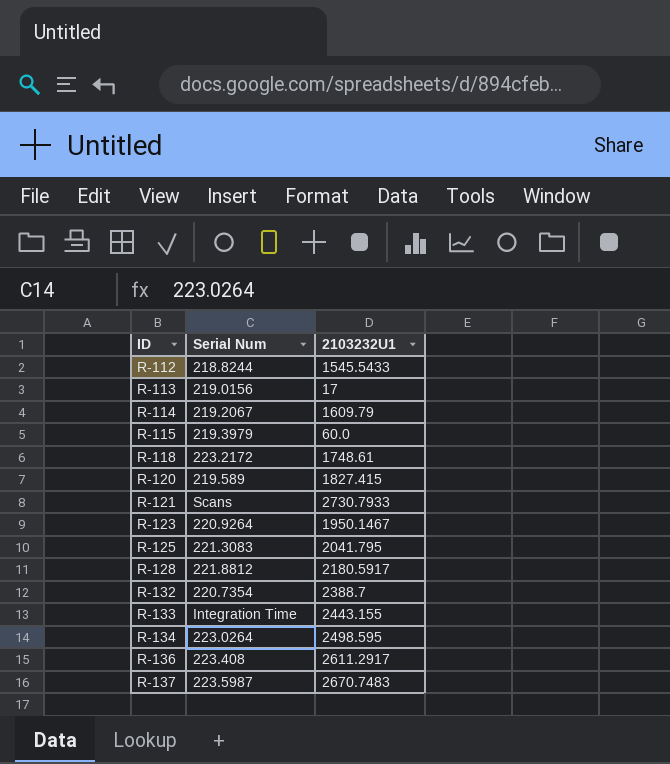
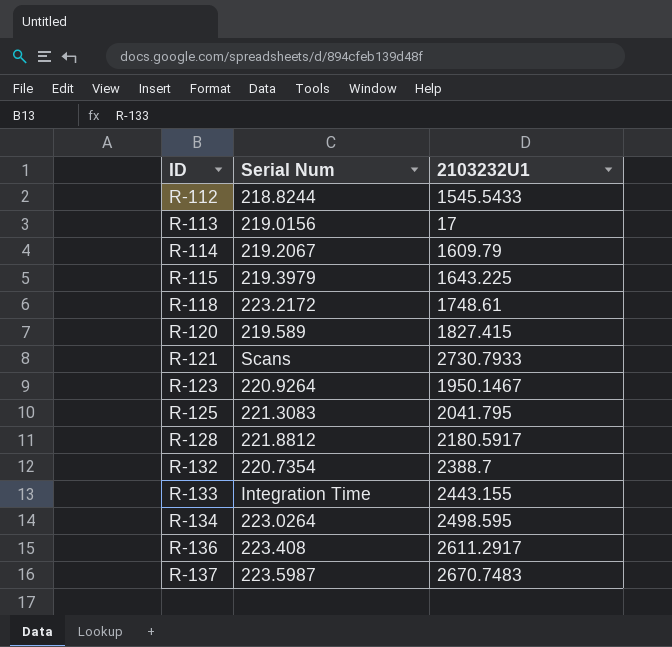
R-115 | 2103232U1: 60.0 -> 1643.225

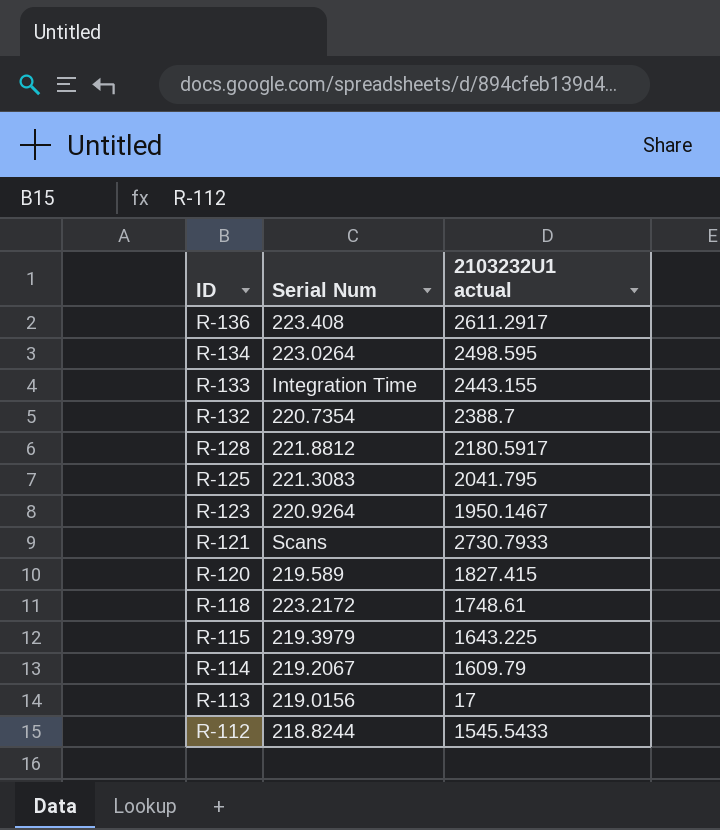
row order: ID ascending -> ID descending
column name: 2103232U1 -> 2103232U1 actual
row R-137: 223.5987 | 2670.7483 -> none

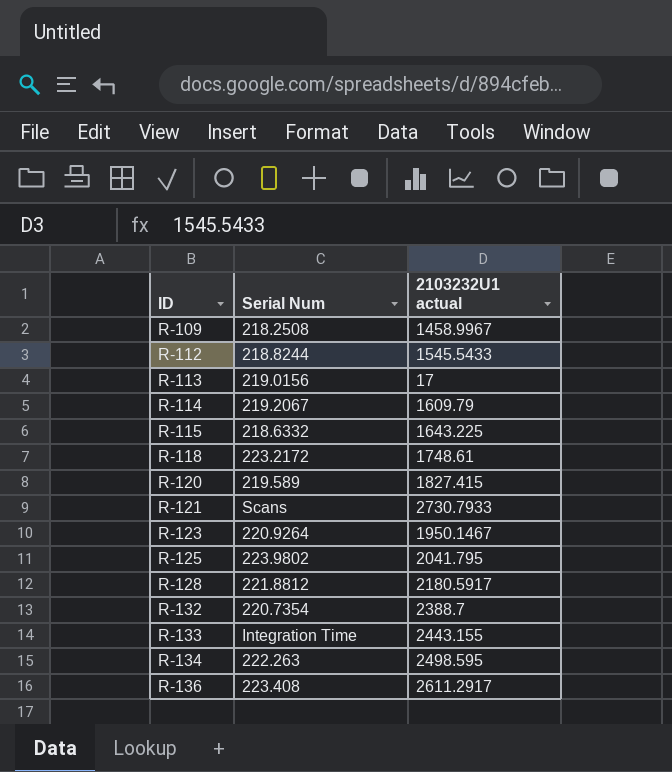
row order: ID descending -> ID ascending
row R-109: none -> 218.2508 | 1458.9967
R-115 | Serial Num: 219.3979 -> 218.6332
R-125 | Serial Num: 221.3083 -> 223.9802
R-134 | Serial Num: 223.0264 -> 222.263

